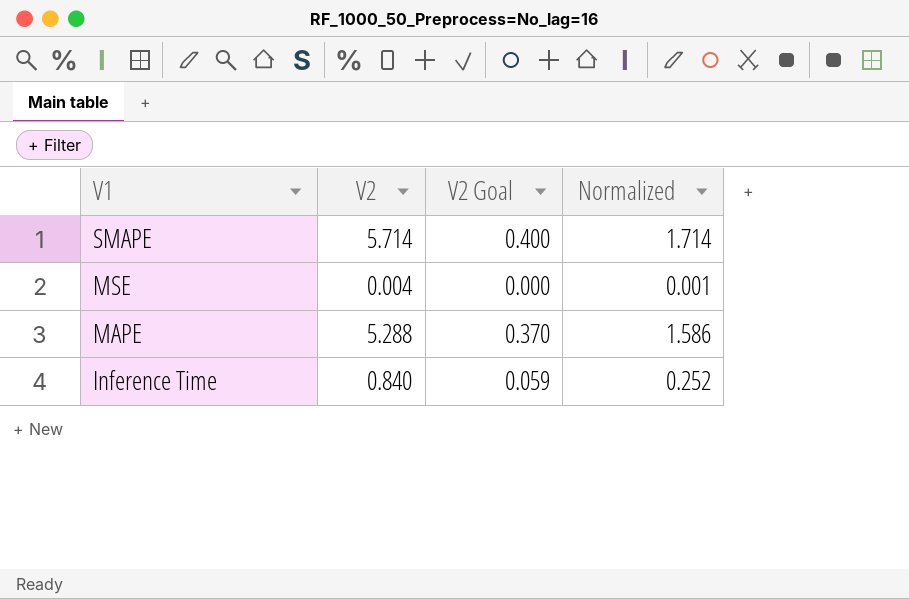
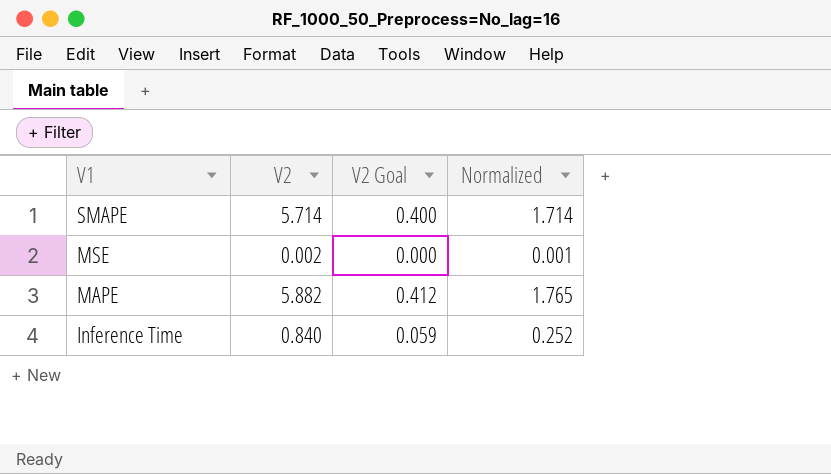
MSE | V2: 0.004 -> 0.002
MAPE | V2: 5.288 -> 5.882
MAPE | V2 Goal: 0.370 -> 0.412
MAPE | Normalized: 1.586 -> 1.765

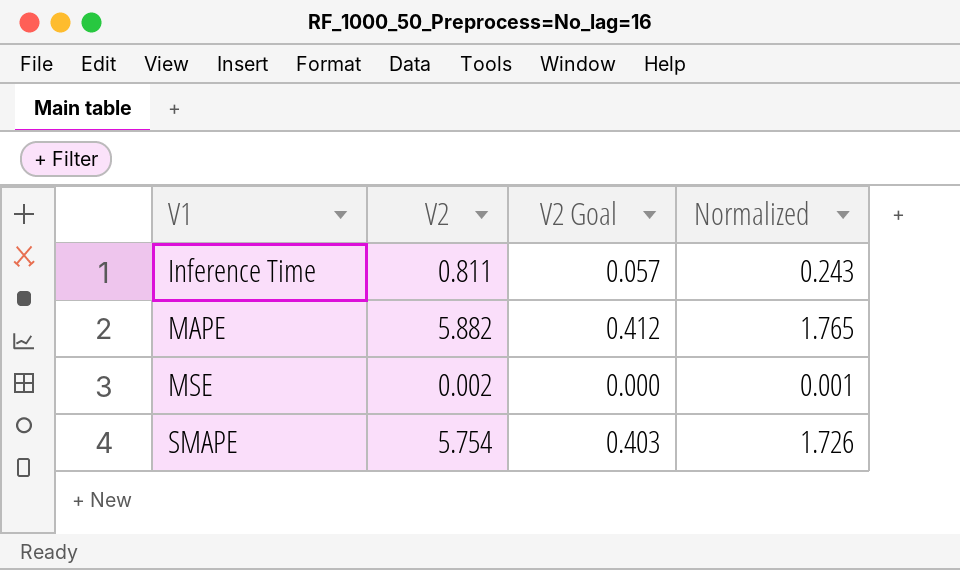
row order: V1 descending -> V1 ascending
Inference Time | V2: 0.840 -> 0.811
Inference Time | V2 Goal: 0.059 -> 0.057
Inference Time | Normalized: 0.252 -> 0.243
SMAPE | V2: 5.714 -> 5.754
SMAPE | V2 Goal: 0.400 -> 0.403
SMAPE | Normalized: 1.714 -> 1.726

